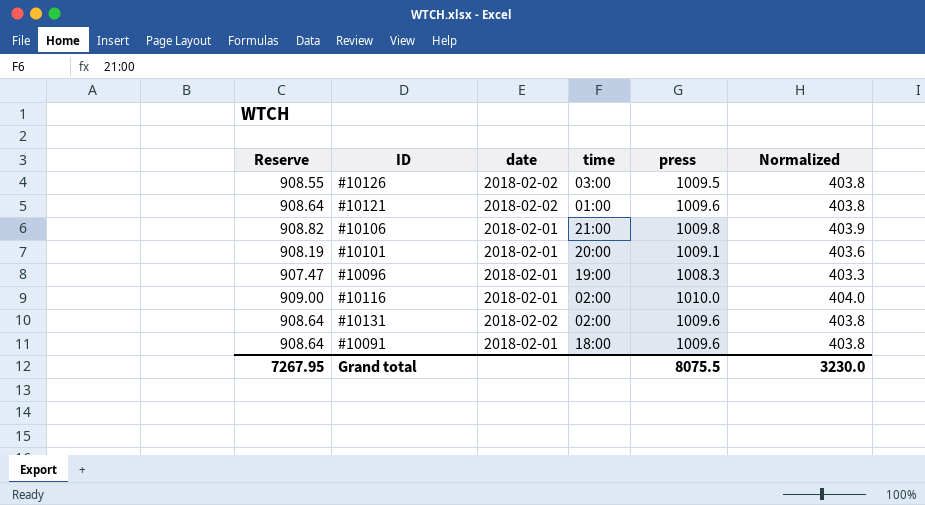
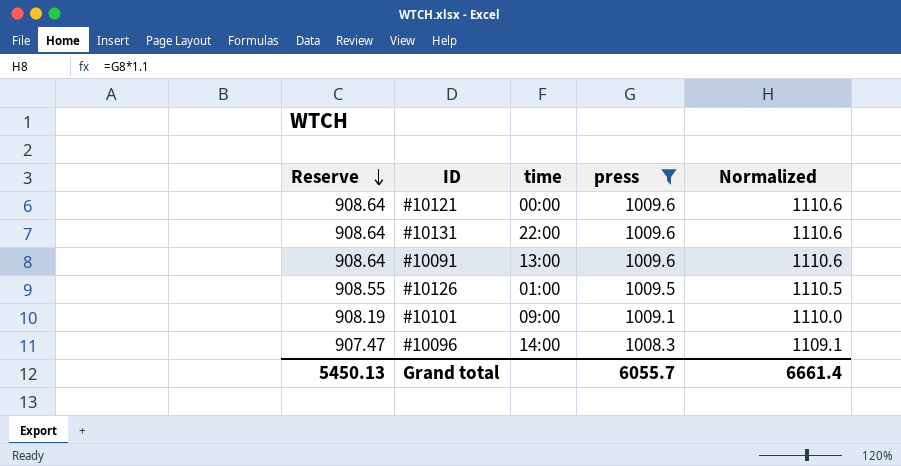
filter: none -> press <= 1009.6
row order: none -> Reserve descending
column date | position: 3 -> none
column Normalized | formula: [press] * 0.4 -> [press] * 1.1
#10121 | time: 01:00 -> 00:00
#10131 | time: 02:00 -> 22:00
#10091 | time: 18:00 -> 13:00
#10126 | time: 03:00 -> 01:00
#10101 | time: 20:00 -> 09:00
#10096 | time: 19:00 -> 14:00
Grand total | Reserve: 7267.95 -> 5450.13
Grand total | press: 8075.5 -> 6055.7
Grand total | Normalized: 3230.0 -> 6661.4

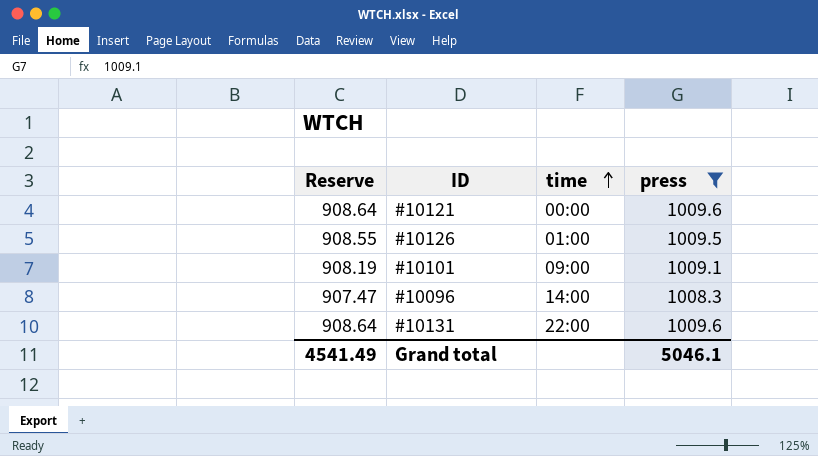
row order: Reserve descending -> time ascending
column Normalized | formula: [press] * 1.1 -> none
row #10091: 908.64 | 13:00 | 1009.6 | 1110.6 -> none
Grand total | Reserve: 5450.13 -> 4541.49
Grand total | press: 6055.7 -> 5046.1

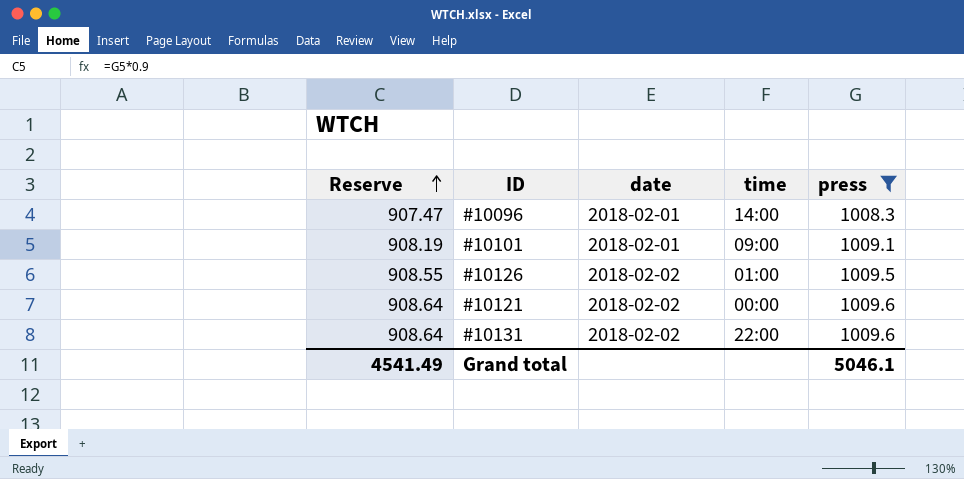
row order: time ascending -> Reserve ascending
column date | position: none -> 3

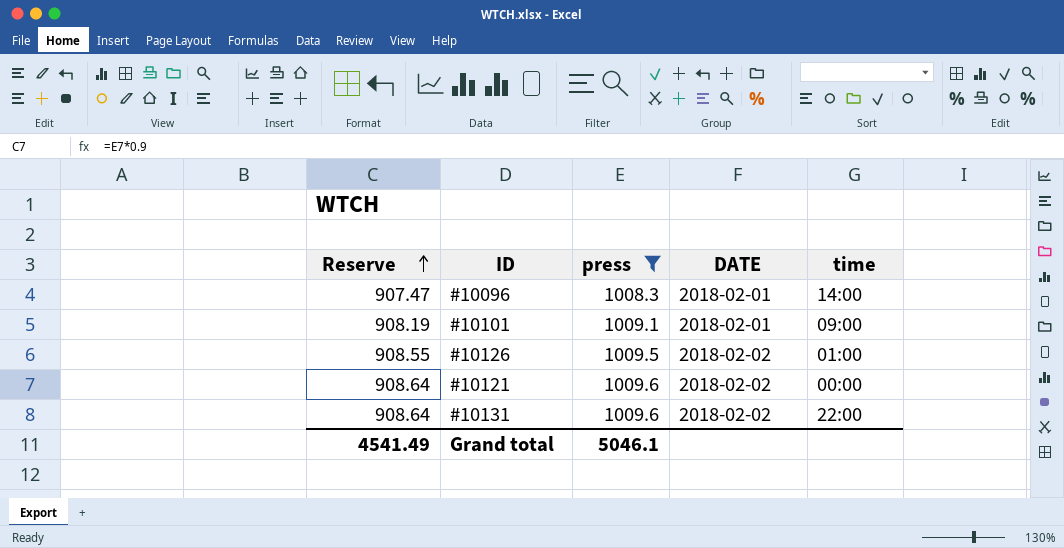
column press | position: 5 -> 3
column name: date -> DATE

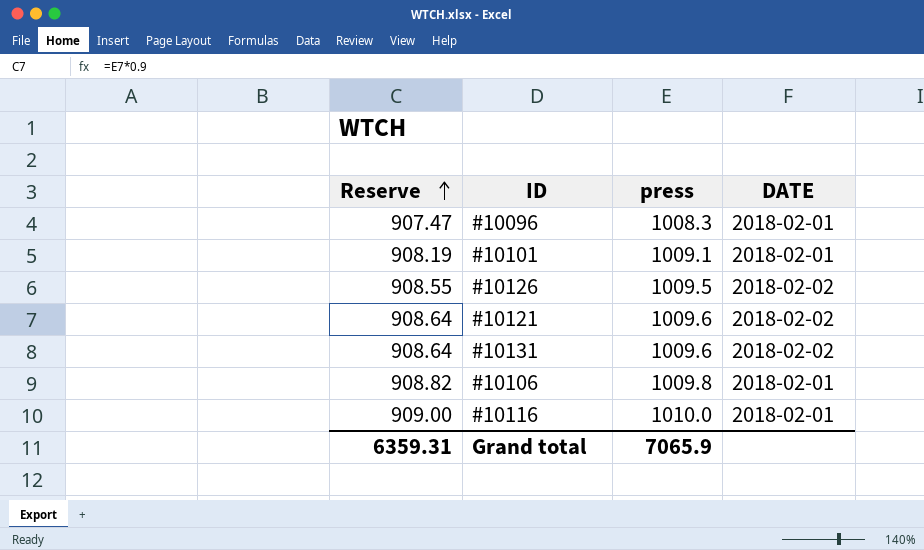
filter: press <= 1009.6 -> none
column time | position: 5 -> none
Grand total | Reserve: 4541.49 -> 6359.31
Grand total | press: 5046.1 -> 7065.9

